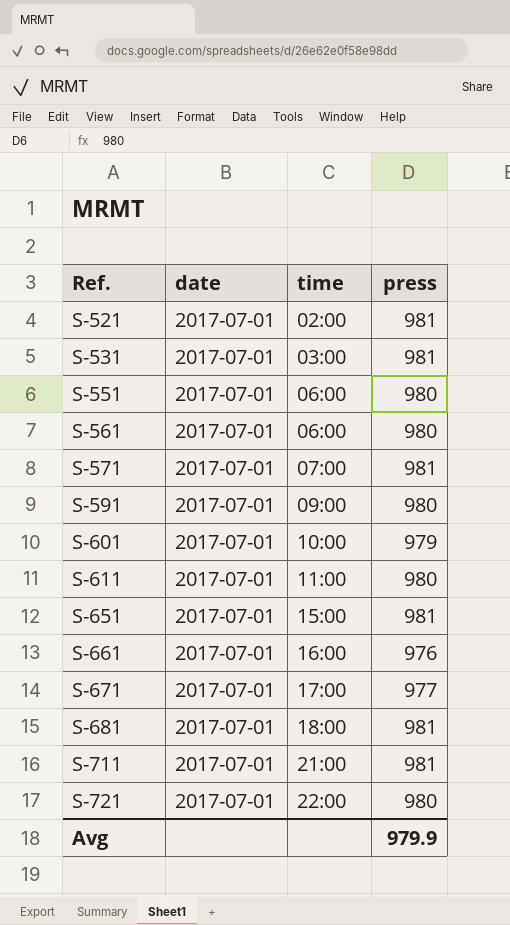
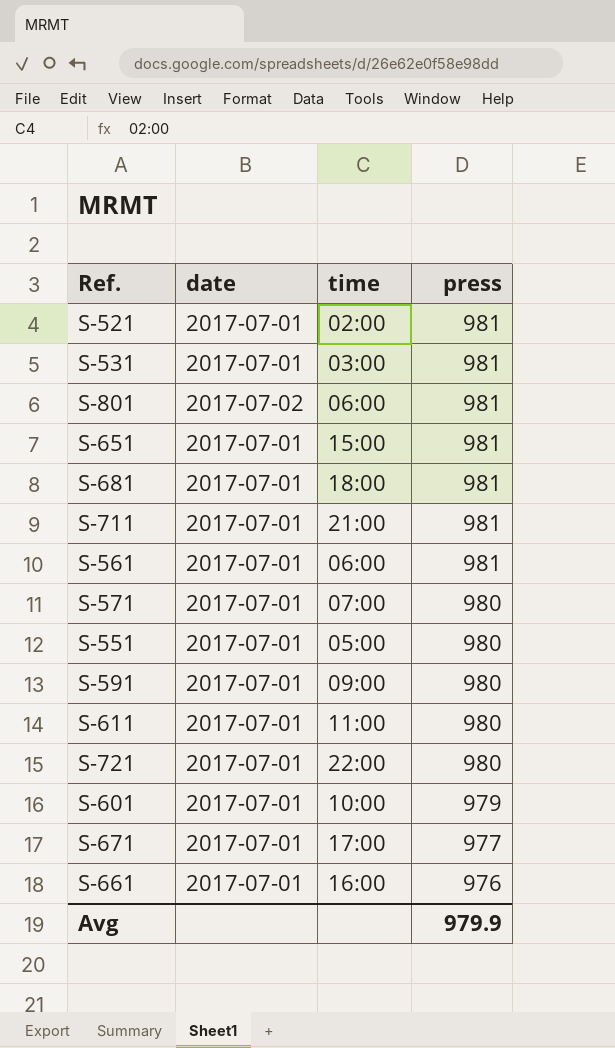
row order: Ref. ascending -> press descending
row S-801: none -> 2017-07-02 | 06:00 | 981
S-561 | press: 980 -> 981
S-571 | press: 981 -> 980
S-551 | time: 06:00 -> 05:00

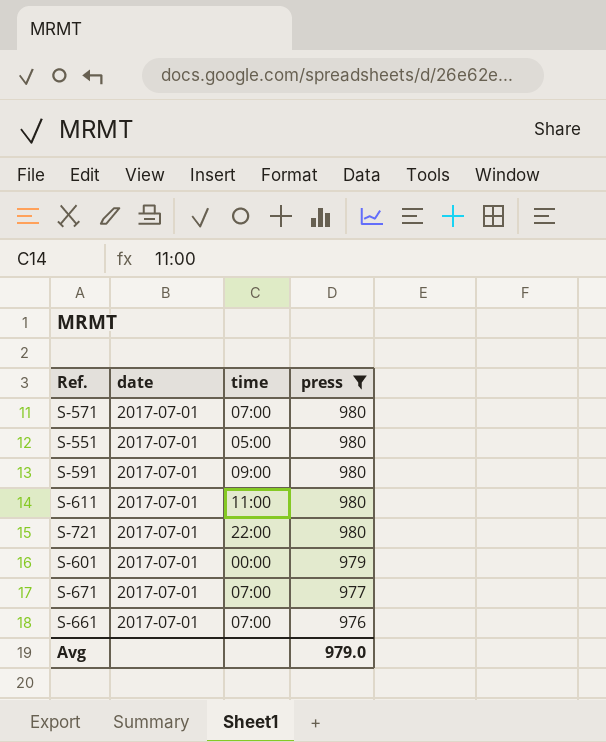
filter: none -> press != 981
S-601 | time: 10:00 -> 00:00
S-671 | time: 17:00 -> 07:00
S-661 | time: 16:00 -> 07:00
Avg | press: 979.9 -> 979.0

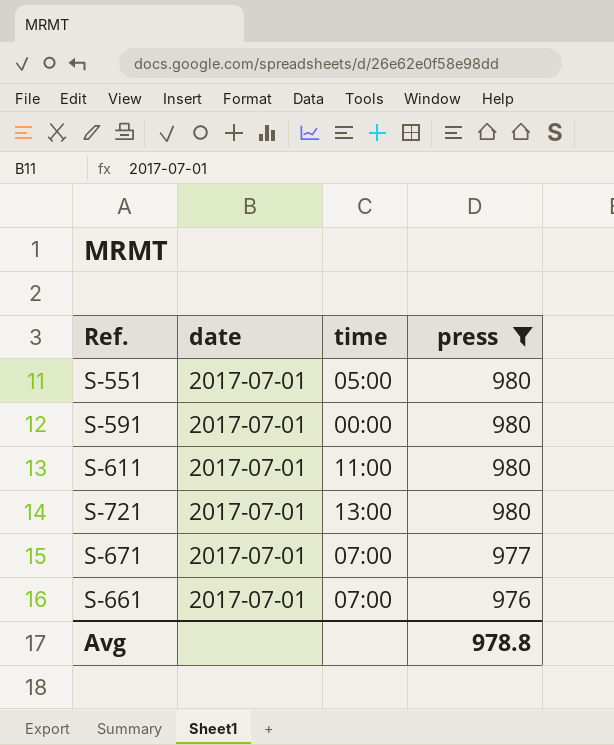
row S-571: 2017-07-01 | 07:00 | 980 -> none
row S-601: 2017-07-01 | 00:00 | 979 -> none
S-591 | time: 09:00 -> 00:00
S-721 | time: 22:00 -> 13:00
Avg | press: 979.0 -> 978.8

